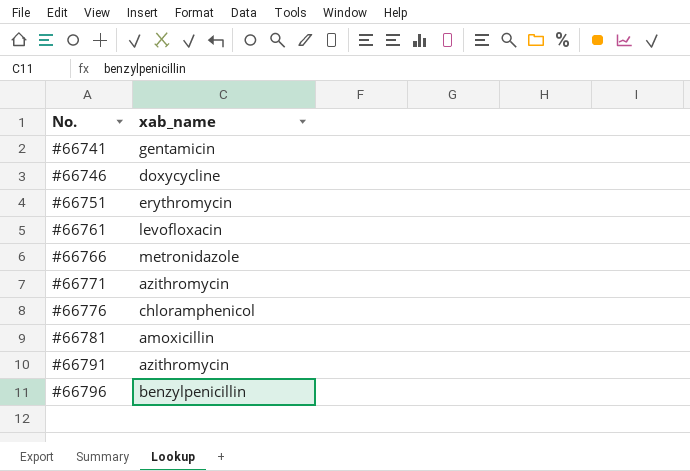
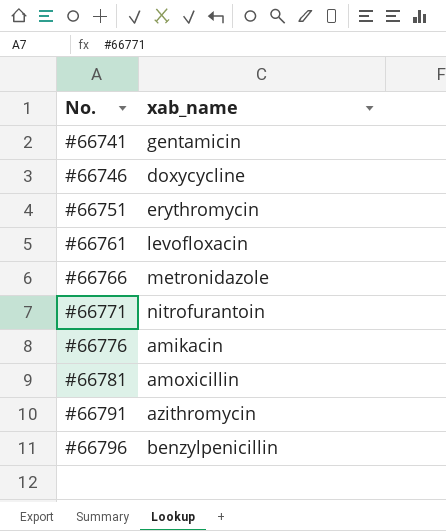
#66771 | xab_name: azithromycin -> nitrofurantoin
#66776 | xab_name: chloramphenicol -> amikacin

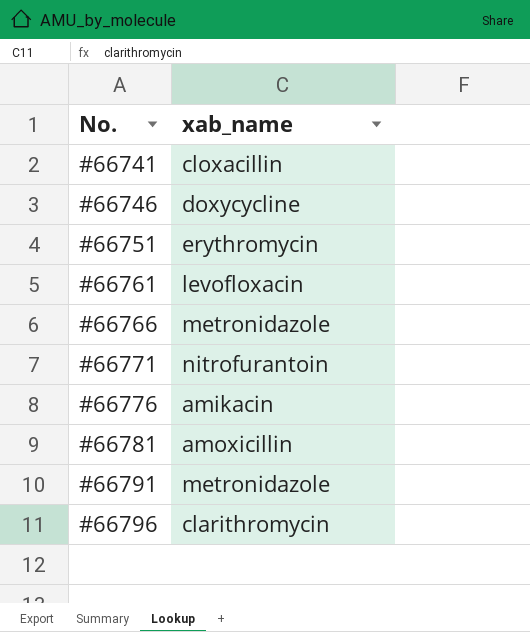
#66741 | xab_name: gentamicin -> cloxacillin
#66791 | xab_name: azithromycin -> metronidazole
#66796 | xab_name: benzylpenicillin -> clarithromycin

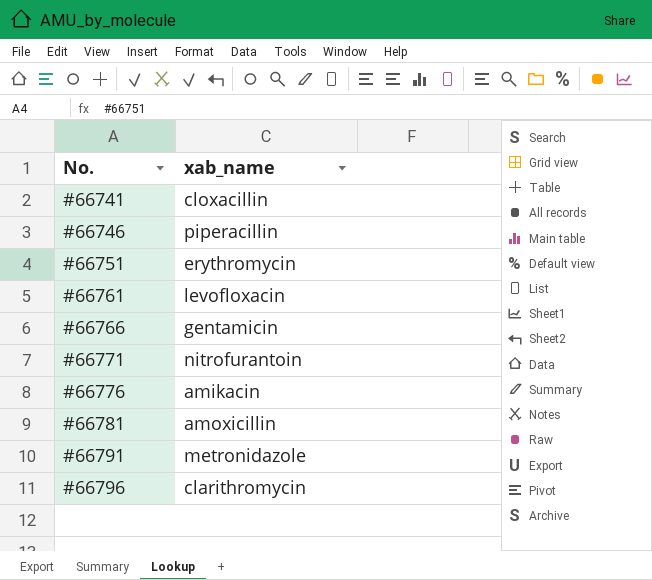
#66746 | xab_name: doxycycline -> piperacillin
#66766 | xab_name: metronidazole -> gentamicin

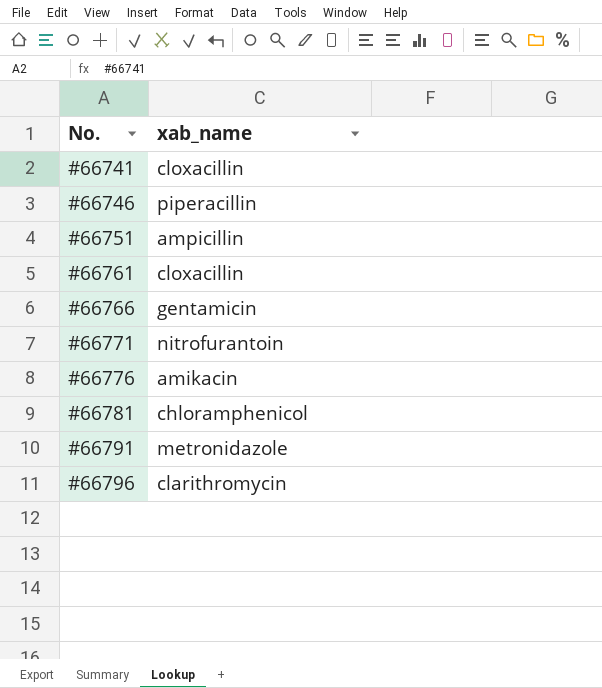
#66751 | xab_name: erythromycin -> ampicillin
#66761 | xab_name: levofloxacin -> cloxacillin
#66781 | xab_name: amoxicillin -> chloramphenicol

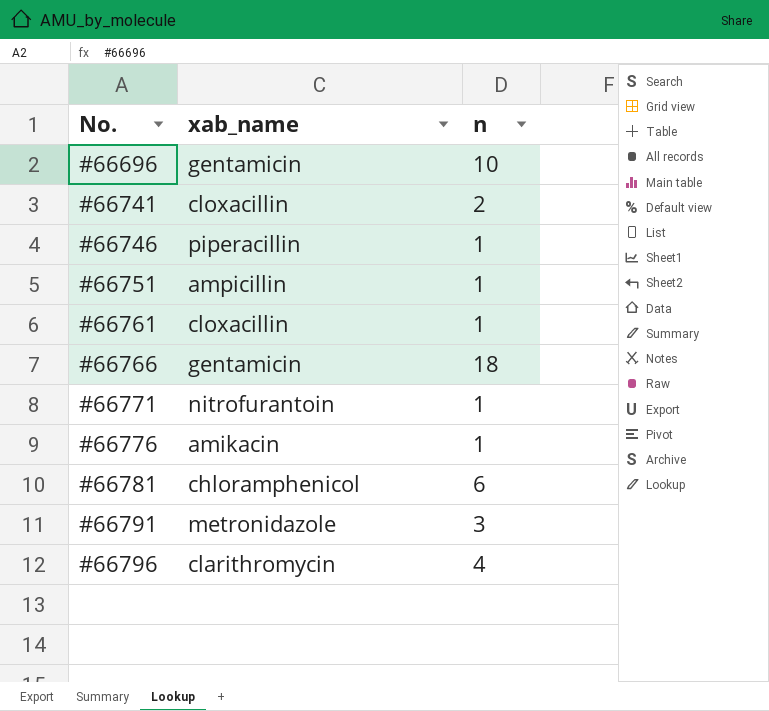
column n | position: none -> 3
row #66696: none -> gentamicin | 10

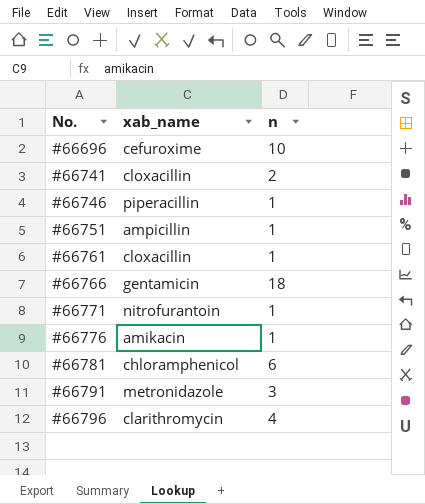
#66696 | xab_name: gentamicin -> cefuroxime

